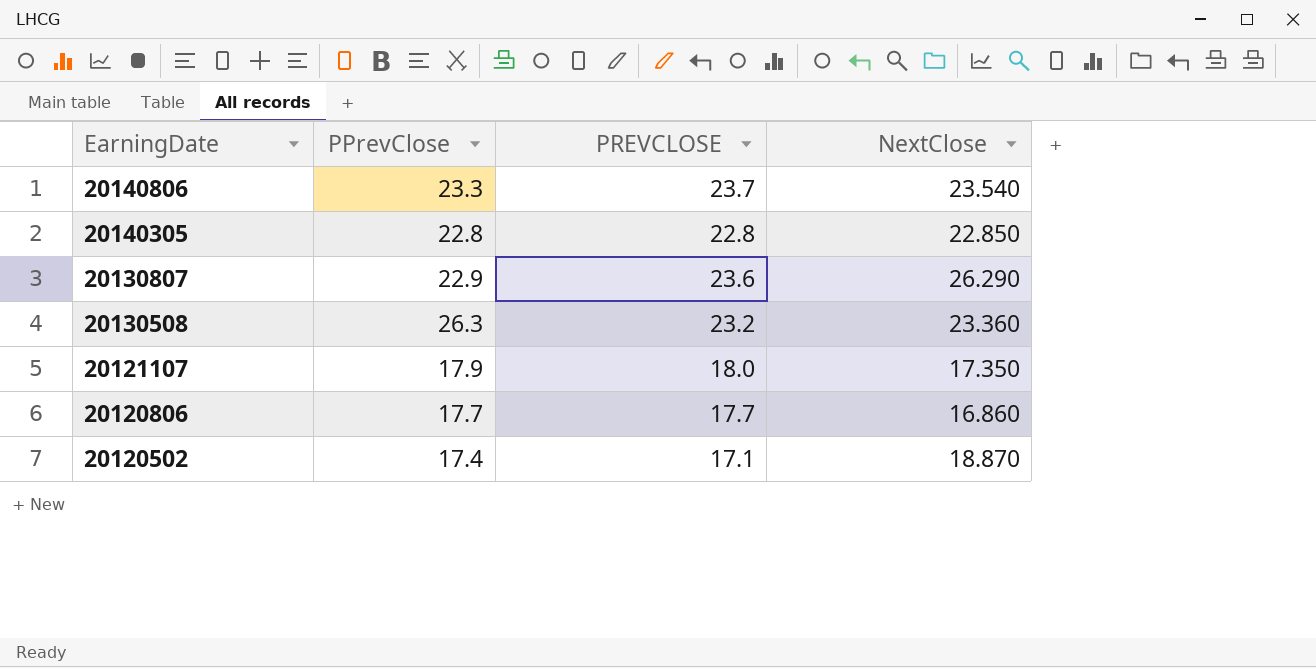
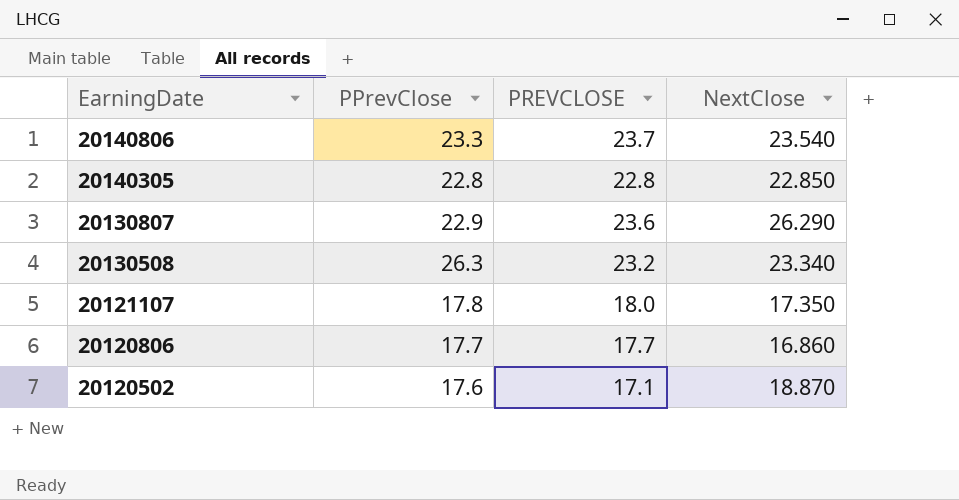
20130508 | NextClose: 23.360 -> 23.340
20121107 | PPrevClose: 17.9 -> 17.8
20120502 | PPrevClose: 17.4 -> 17.6

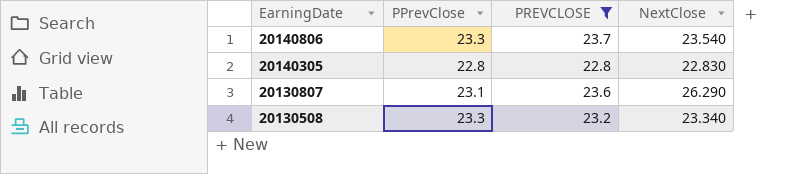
filter: none -> PREVCLOSE >= 22.8
20140305 | NextClose: 22.850 -> 22.830
20130807 | PPrevClose: 22.9 -> 23.1
20130508 | PPrevClose: 26.3 -> 23.3

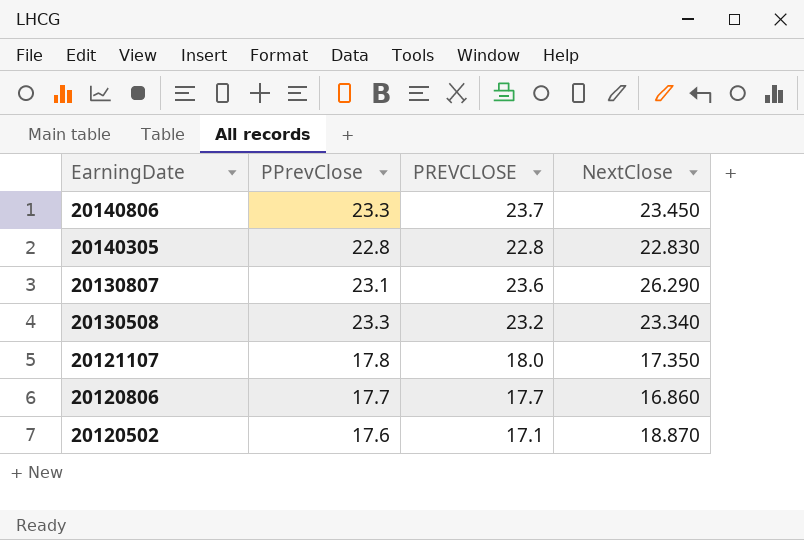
filter: PREVCLOSE >= 22.8 -> none
20140806 | NextClose: 23.540 -> 23.450

